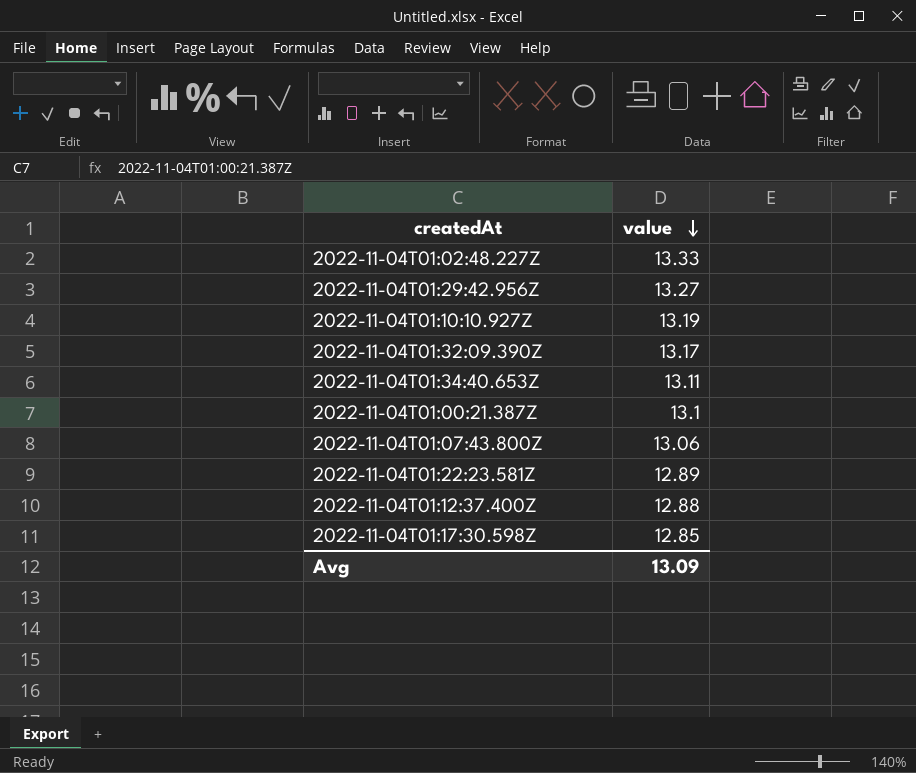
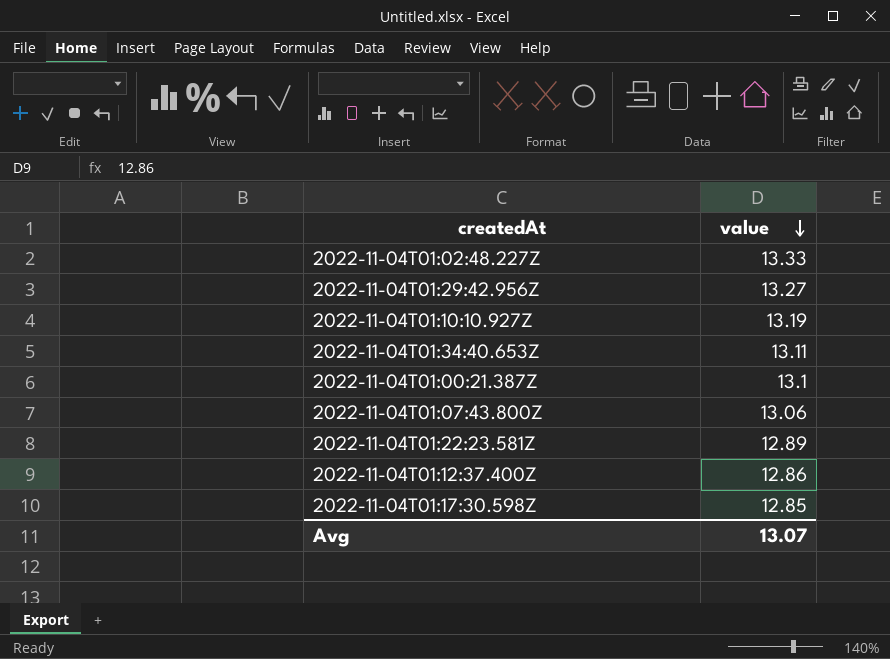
row 2022-11-04T01:32:09.390Z: 13.17 -> none
2022-11-04T01:12:37.400Z | value: 12.88 -> 12.86
Avg | value: 13.09 -> 13.07

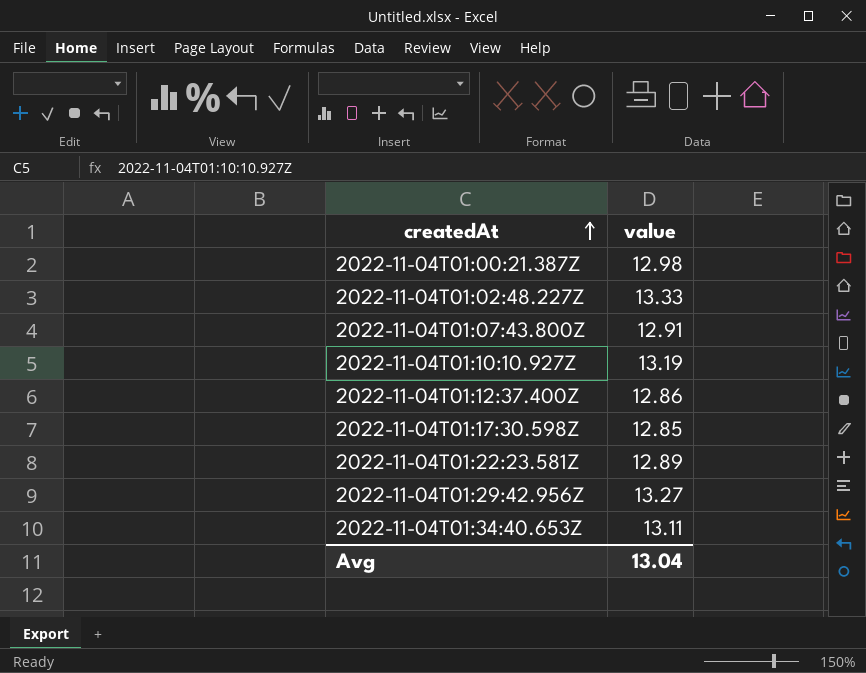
row order: value descending -> createdAt ascending
2022-11-04T01:00:21.387Z | value: 13.1 -> 12.98
2022-11-04T01:07:43.800Z | value: 13.06 -> 12.91
Avg | value: 13.07 -> 13.04

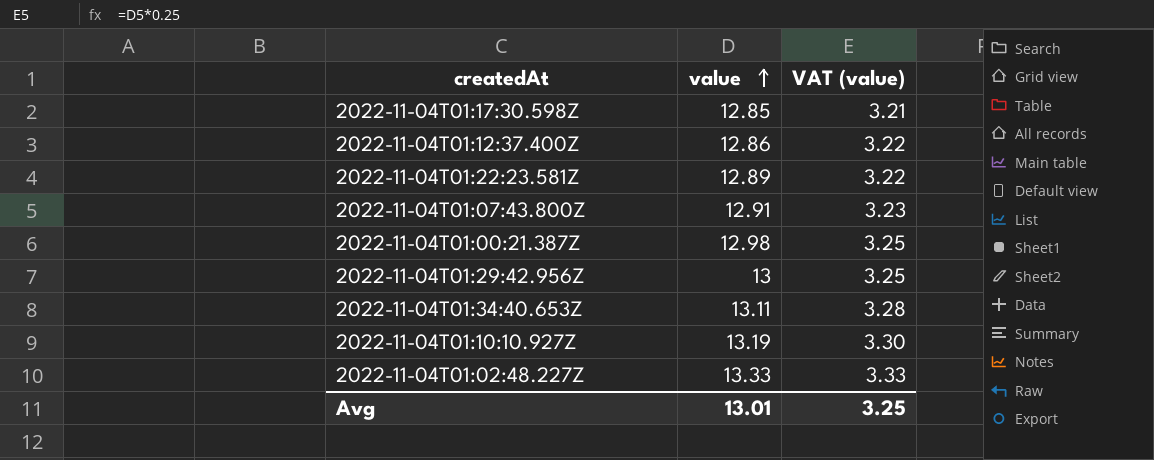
row order: createdAt ascending -> value ascending
column VAT (value) | formula: none -> [value] * 0.25
2022-11-04T01:29:42.956Z | value: 13.27 -> 13
Avg | value: 13.04 -> 13.01

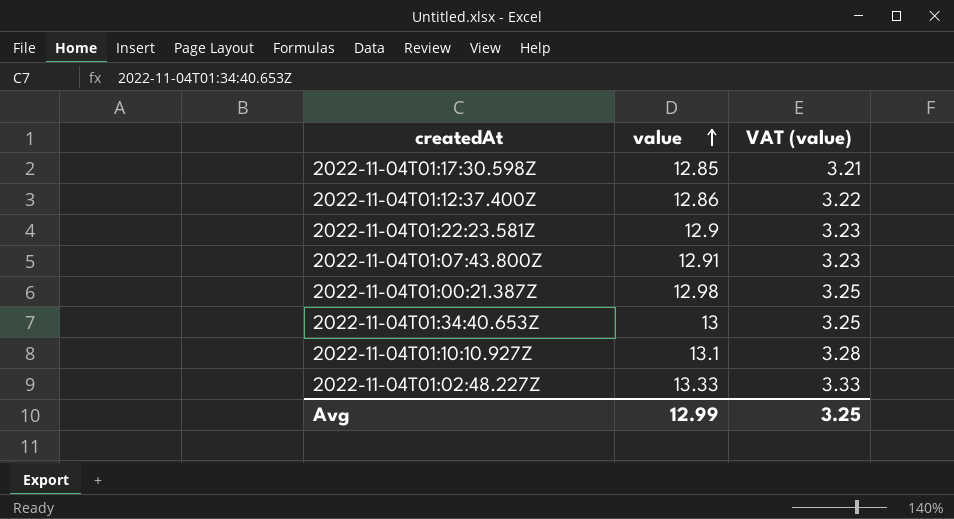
row 2022-11-04T01:29:42.956Z: 13 | 3.25 -> none
2022-11-04T01:22:23.581Z | value: 12.89 -> 12.9
2022-11-04T01:22:23.581Z | VAT (value): 3.22 -> 3.23
2022-11-04T01:34:40.653Z | value: 13.11 -> 13
2022-11-04T01:34:40.653Z | VAT (value): 3.28 -> 3.25
2022-11-04T01:10:10.927Z | value: 13.19 -> 13.1
2022-11-04T01:10:10.927Z | VAT (value): 3.30 -> 3.28
Avg | value: 13.01 -> 12.99

